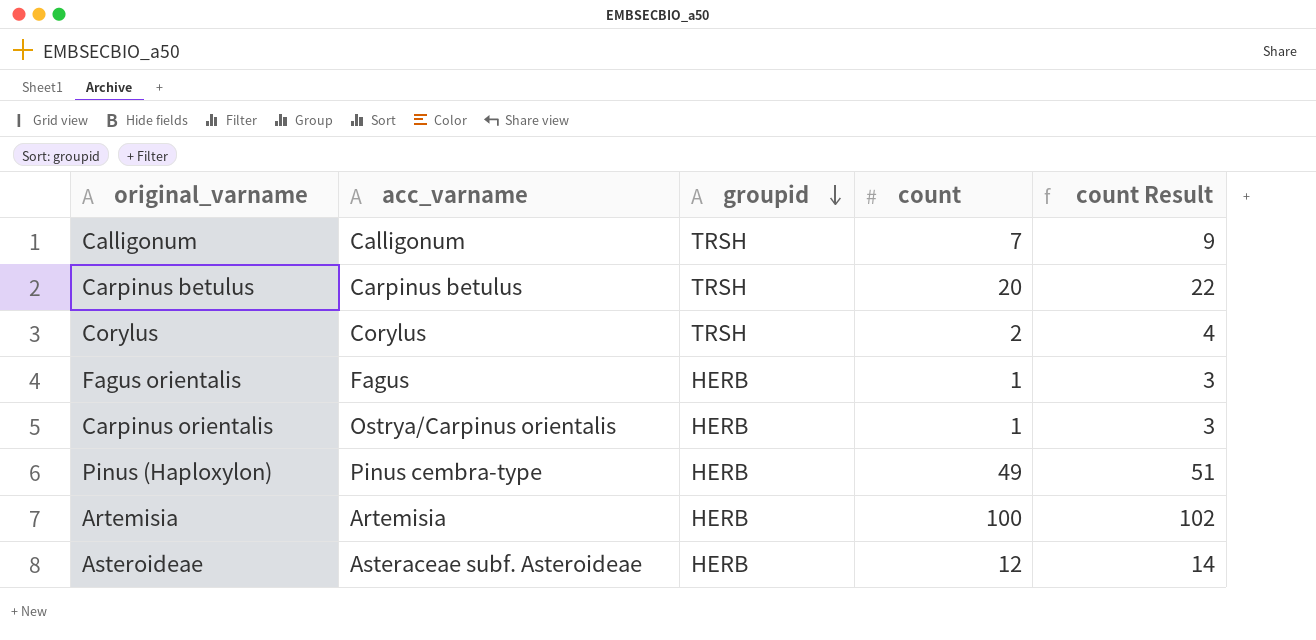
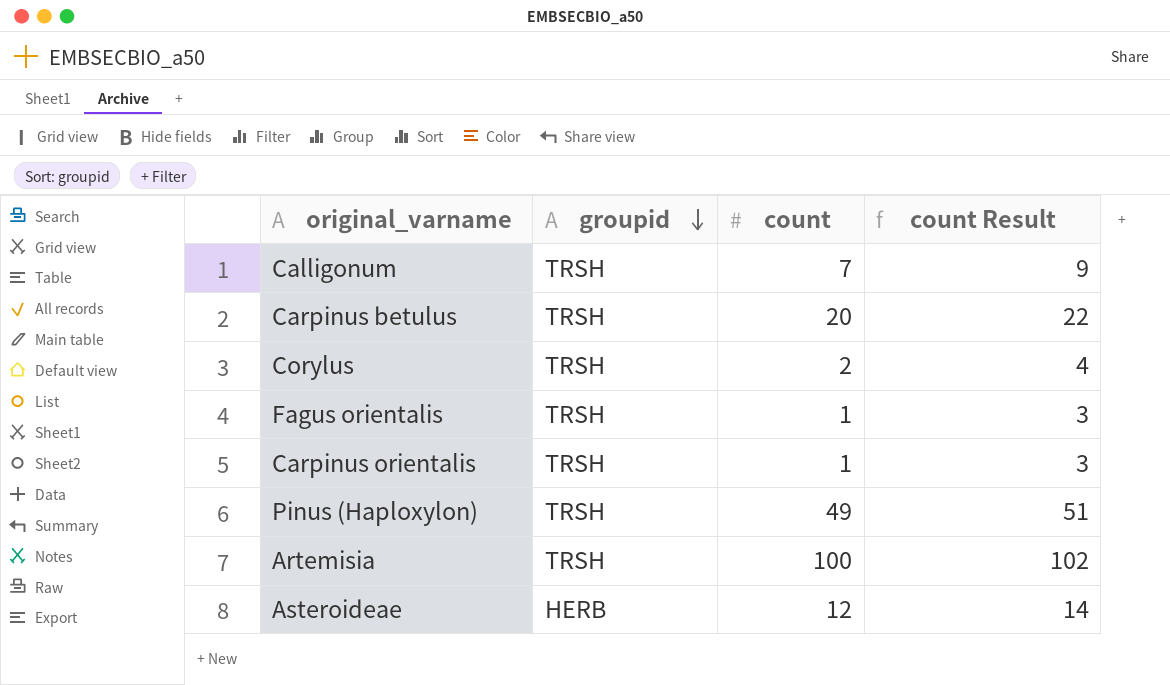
column acc_varname | position: 2 -> none
Fagus orientalis | groupid: HERB -> TRSH
Carpinus orientalis | groupid: HERB -> TRSH
Pinus (Haploxylon) | groupid: HERB -> TRSH
Artemisia | groupid: HERB -> TRSH

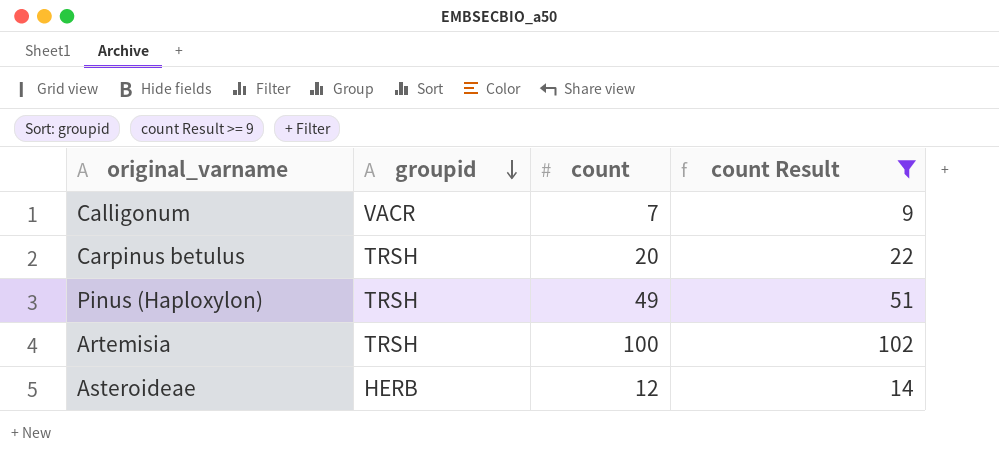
filter: none -> count Result >= 9
Calligonum | groupid: TRSH -> VACR

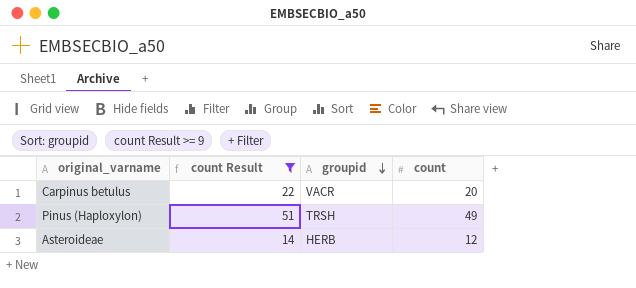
column count Result | position: 4 -> 2
row Calligonum: VACR | 7 | 9 -> none
row Artemisia: TRSH | 100 | 102 -> none
Carpinus betulus | groupid: TRSH -> VACR

